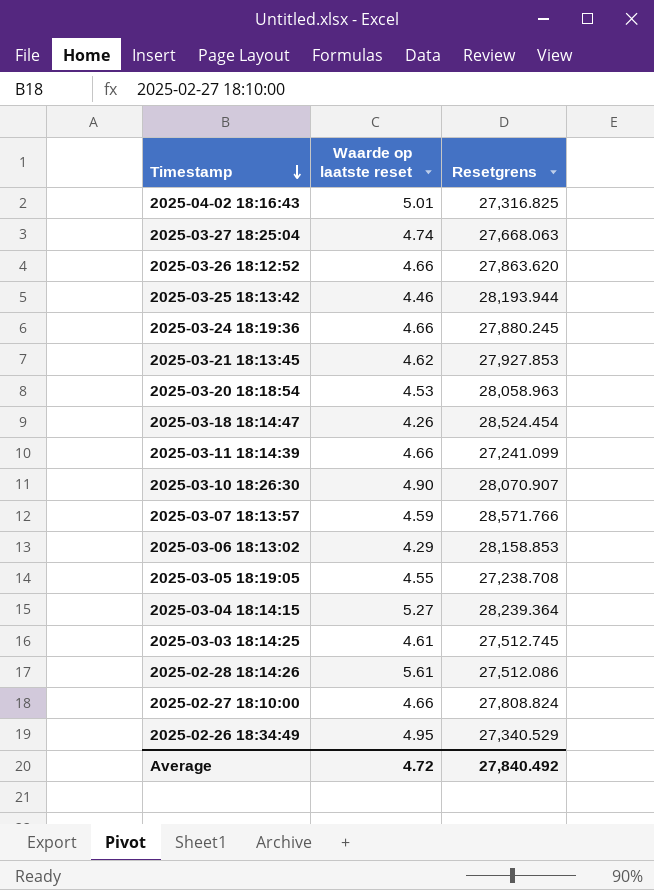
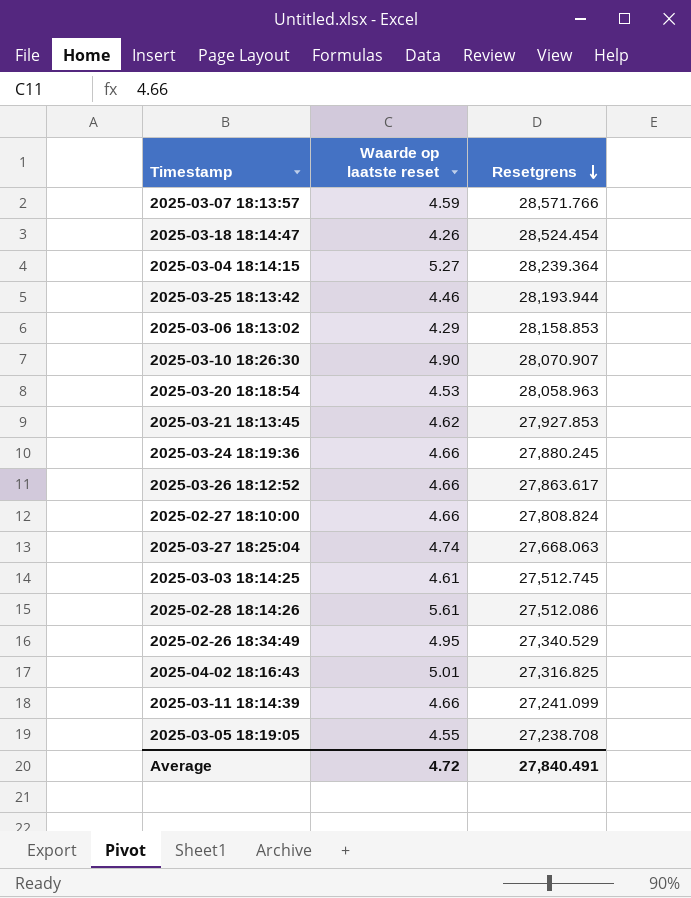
row order: Timestamp descending -> Resetgrens descending
2025-03-26 18:12:52 | Resetgrens: 27,863.620 -> 27,863.617
Average | Resetgrens: 27,840.492 -> 27,840.491

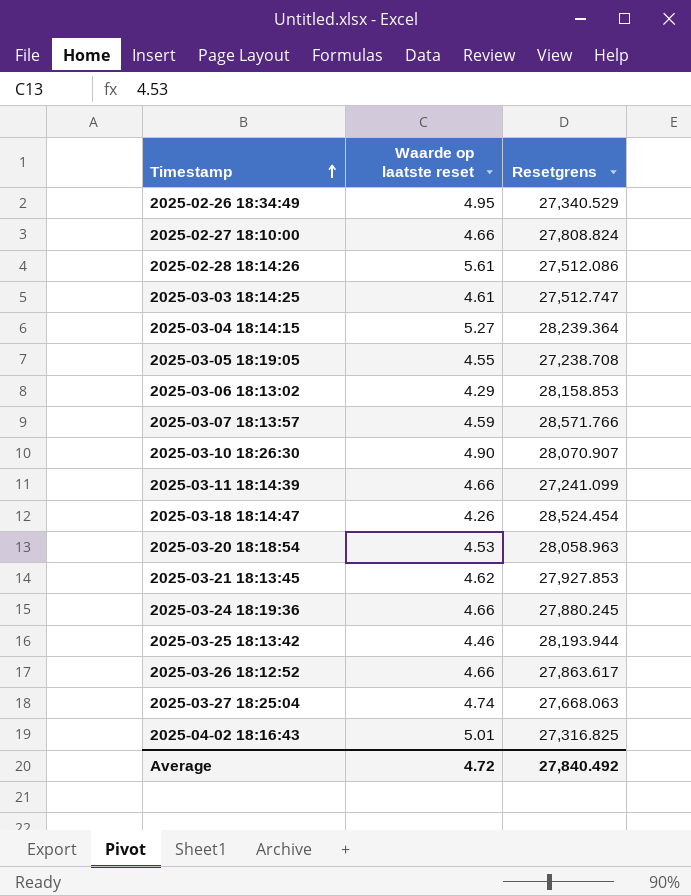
row order: Resetgrens descending -> Timestamp ascending
2025-03-03 18:14:25 | Resetgrens: 27,512.745 -> 27,512.747
Average | Resetgrens: 27,840.491 -> 27,840.492

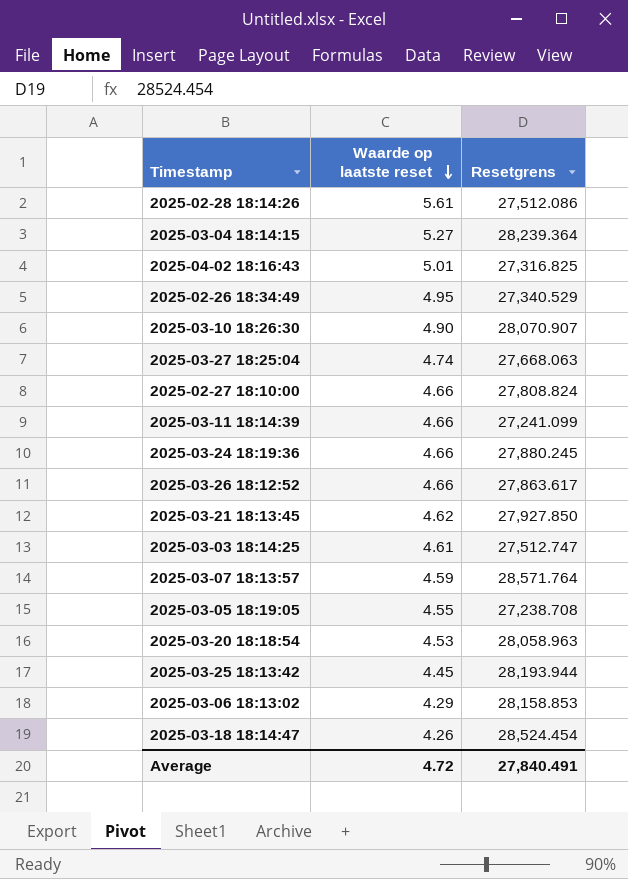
row order: Timestamp ascending -> Waarde op laatste reset descending
2025-03-21 18:13:45 | Resetgrens: 27,927.853 -> 27,927.850
2025-03-07 18:13:57 | Resetgrens: 28,571.766 -> 28,571.764
2025-03-25 18:13:42 | Waarde op laatste reset: 4.46 -> 4.45
Average | Resetgrens: 27,840.492 -> 27,840.491

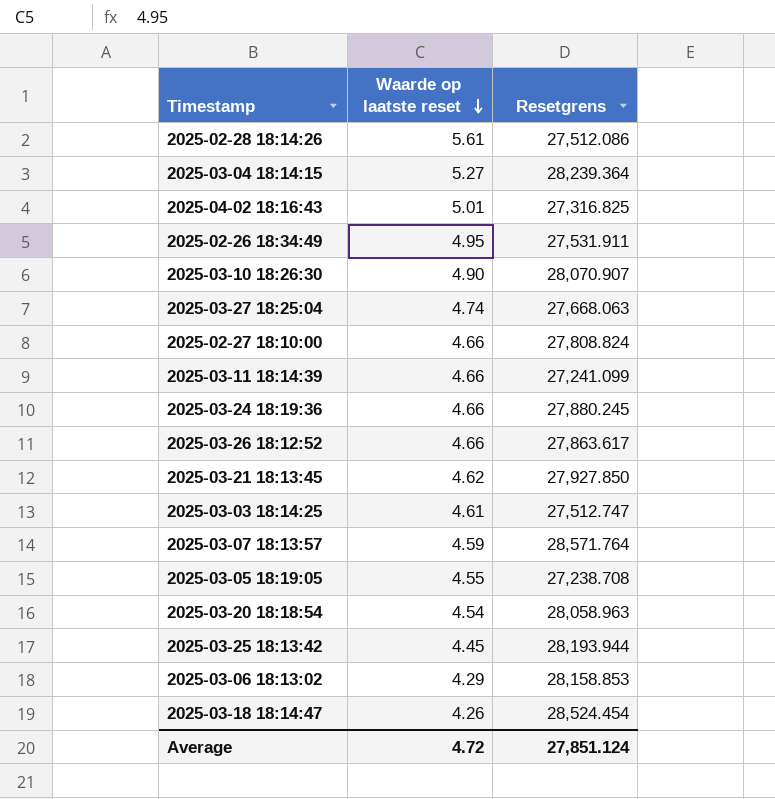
2025-02-26 18:34:49 | Resetgrens: 27,340.529 -> 27,531.911
2025-03-20 18:18:54 | Waarde op laatste reset: 4.53 -> 4.54
Average | Resetgrens: 27,840.491 -> 27,851.124

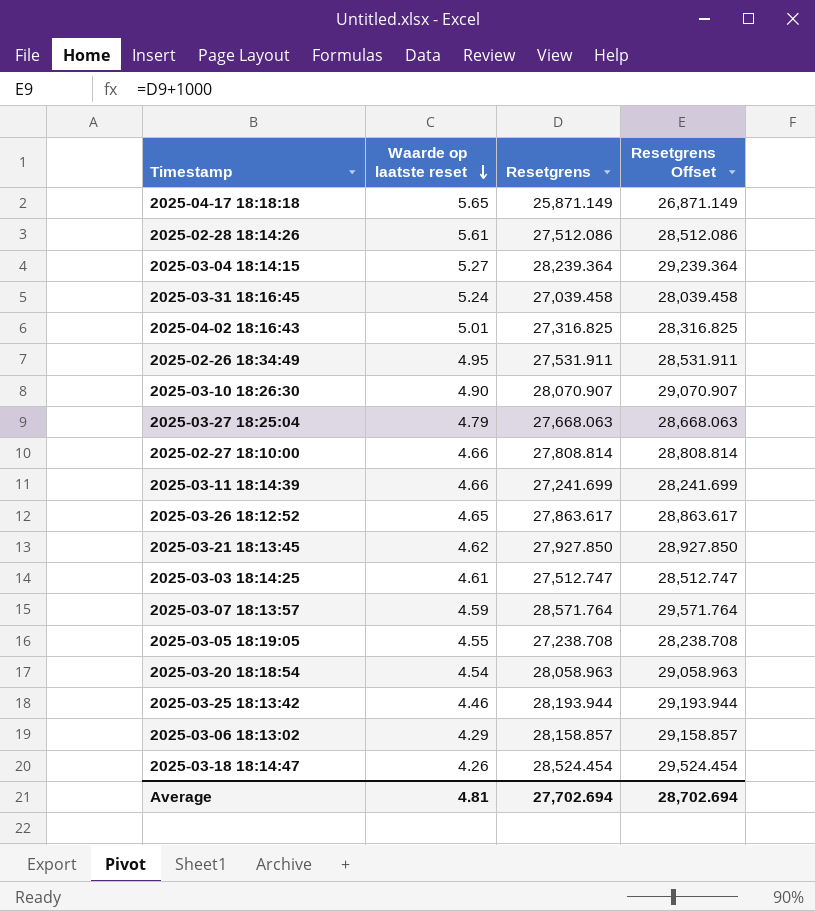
column Resetgrens Offset | formula: none -> [Resetgrens] + 1000
row 2025-03-24 18:19:36: 4.66 | 27,880.245 -> none
row 2025-04-17 18:18:18: none -> 5.65 | 25,871.149 | 26,871.149
row 2025-03-31 18:16:45: none -> 5.24 | 27,039.458 | 28,039.458
2025-03-27 18:25:04 | Waarde op laatste reset: 4.74 -> 4.79
2025-02-27 18:10:00 | Resetgrens: 27,808.824 -> 27,808.814
2025-03-11 18:14:39 | Resetgrens: 27,241.099 -> 27,241.699
2025-03-26 18:12:52 | Waarde op laatste reset: 4.66 -> 4.65
2025-03-25 18:13:42 | Waarde op laatste reset: 4.45 -> 4.46
2025-03-06 18:13:02 | Resetgrens: 28,158.853 -> 28,158.857
Average | Waarde op laatste reset: 4.72 -> 4.81
Average | Resetgrens: 27,851.124 -> 27,702.694

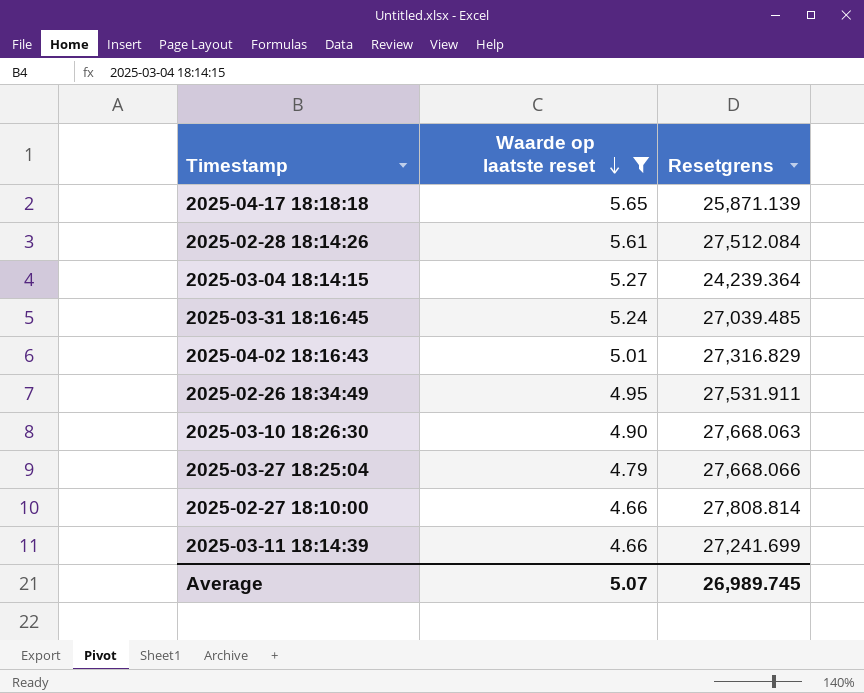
filter: none -> Waarde op laatste reset >= 4.66
column Resetgrens Offset | formula: [Resetgrens] + 1000 -> none
2025-04-17 18:18:18 | Resetgrens: 25,871.149 -> 25,871.139
2025-02-28 18:14:26 | Resetgrens: 27,512.086 -> 27,512.084
2025-03-04 18:14:15 | Resetgrens: 28,239.364 -> 24,239.364
2025-03-31 18:16:45 | Resetgrens: 27,039.458 -> 27,039.485
2025-04-02 18:16:43 | Resetgrens: 27,316.825 -> 27,316.829
2025-03-10 18:26:30 | Resetgrens: 28,070.907 -> 27,668.063
2025-03-27 18:25:04 | Resetgrens: 27,668.063 -> 27,668.066
Average | Waarde op laatste reset: 4.81 -> 5.07
Average | Resetgrens: 27,702.694 -> 26,989.745

